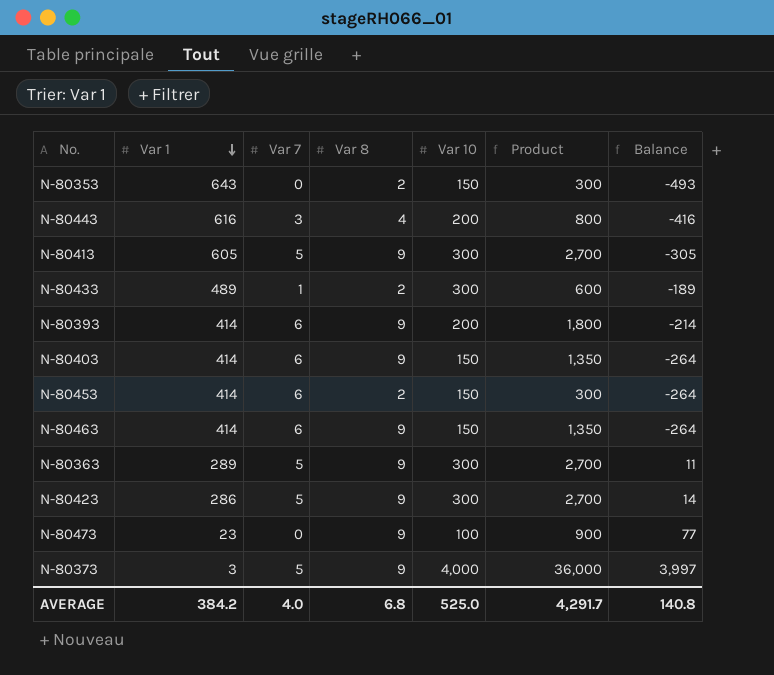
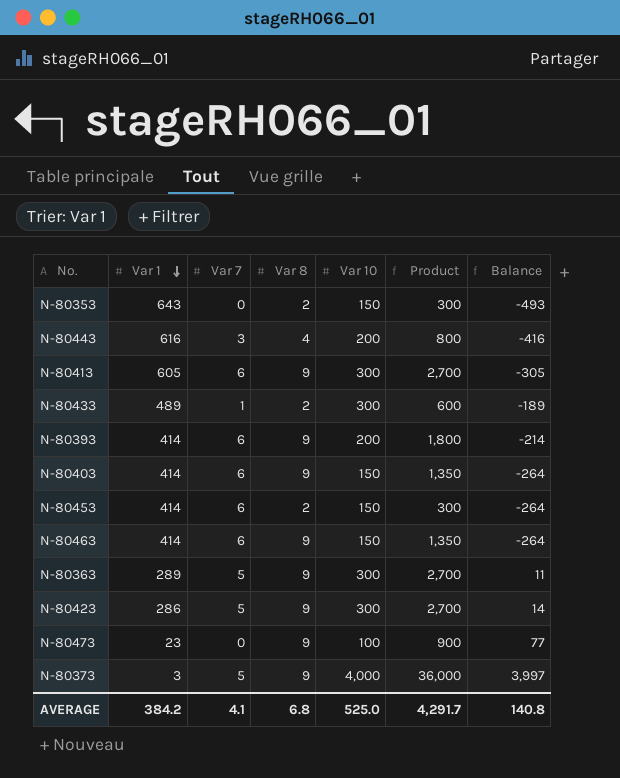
N-80413 | Var 7: 5 -> 6
AVERAGE | Var 7: 4.0 -> 4.1

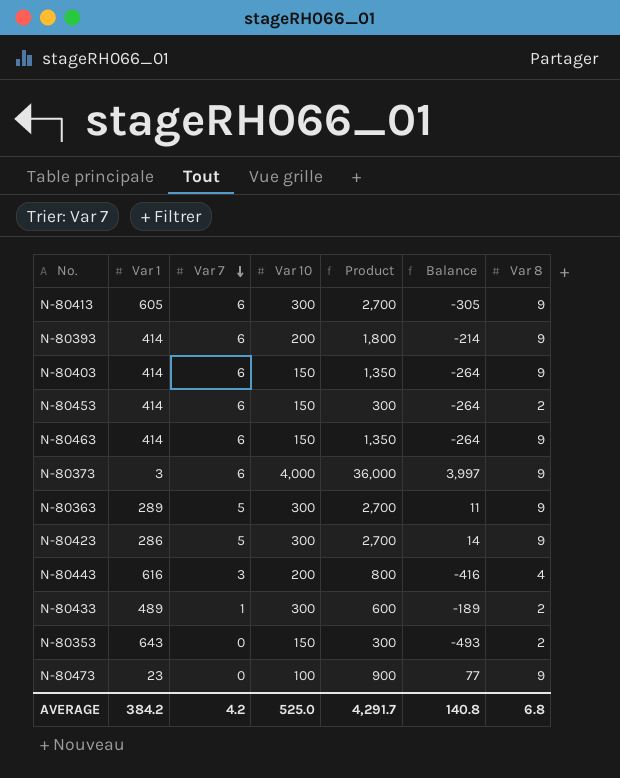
row order: Var 1 descending -> Var 7 descending
column Var 8 | position: 4 -> 7
N-80373 | Var 7: 5 -> 6
AVERAGE | Var 7: 4.1 -> 4.2

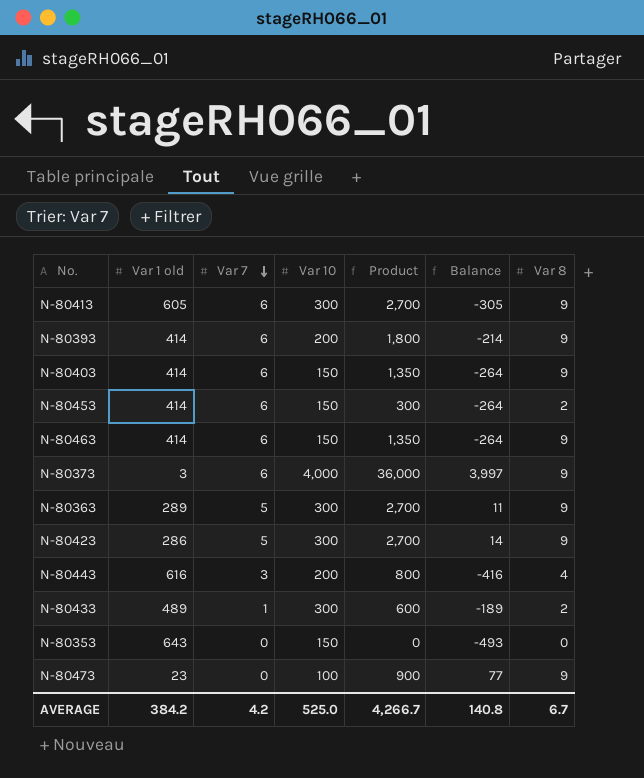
column name: Var 1 -> Var 1 old
N-80353 | Product: 300 -> 0
N-80353 | Var 8: 2 -> 0
AVERAGE | Product: 4,291.7 -> 4,266.7
AVERAGE | Var 8: 6.8 -> 6.7

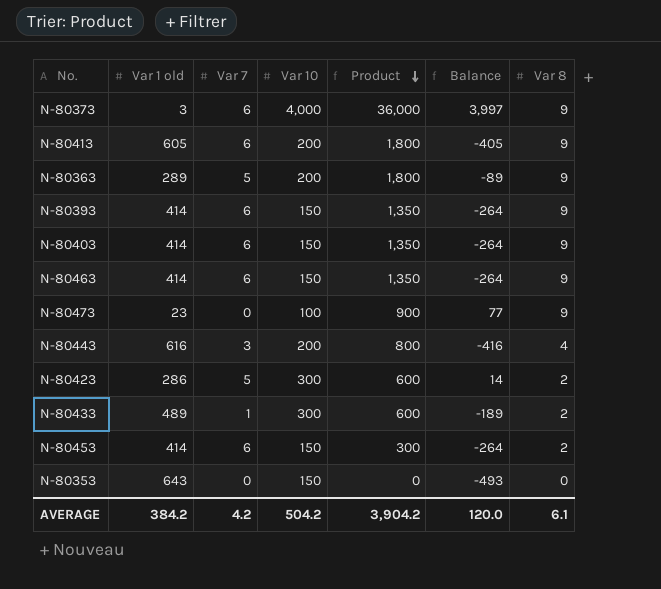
row order: Var 7 descending -> Product descending
N-80413 | Var 10: 300 -> 200
N-80413 | Product: 2,700 -> 1,800
N-80413 | Balance: -305 -> -405
N-80363 | Var 10: 300 -> 200
N-80363 | Product: 2,700 -> 1,800
N-80363 | Balance: 11 -> -89
N-80393 | Var 10: 200 -> 150
N-80393 | Product: 1,800 -> 1,350
N-80393 | Balance: -214 -> -264
N-80423 | Product: 2,700 -> 600
N-80423 | Var 8: 9 -> 2
AVERAGE | Var 10: 525.0 -> 504.2
AVERAGE | Product: 4,266.7 -> 3,904.2
AVERAGE | Balance: 140.8 -> 120.0
AVERAGE | Var 8: 6.7 -> 6.1

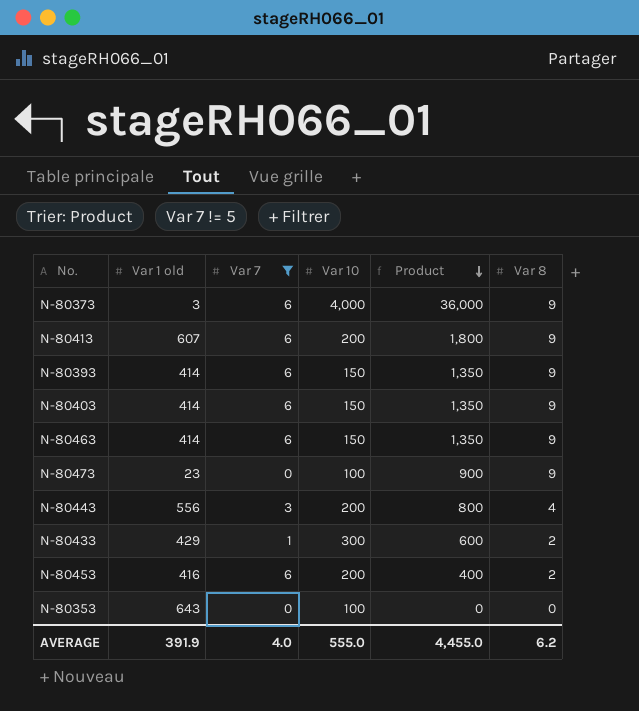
filter: none -> Var 7 != 5
column Balance | formula: [Var 10] - [Var 1 old] -> none
N-80413 | Var 1 old: 605 -> 607
N-80443 | Var 1 old: 616 -> 556
N-80433 | Var 1 old: 489 -> 429
N-80453 | Var 1 old: 414 -> 416
N-80453 | Var 10: 150 -> 200
N-80453 | Product: 300 -> 400
N-80353 | Var 10: 150 -> 100
AVERAGE | Var 1 old: 384.2 -> 391.9
AVERAGE | Var 7: 4.2 -> 4.0
AVERAGE | Var 10: 504.2 -> 555.0
AVERAGE | Product: 3,904.2 -> 4,455.0
AVERAGE | Var 8: 6.1 -> 6.2

